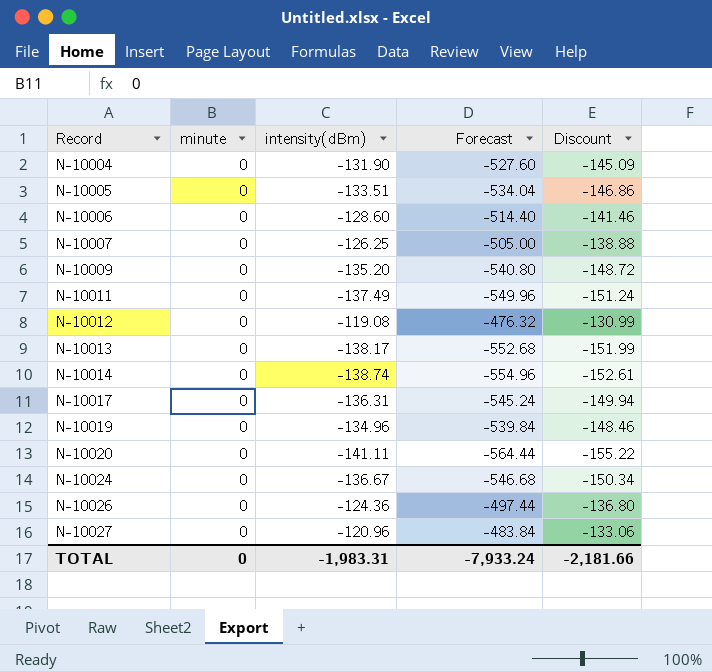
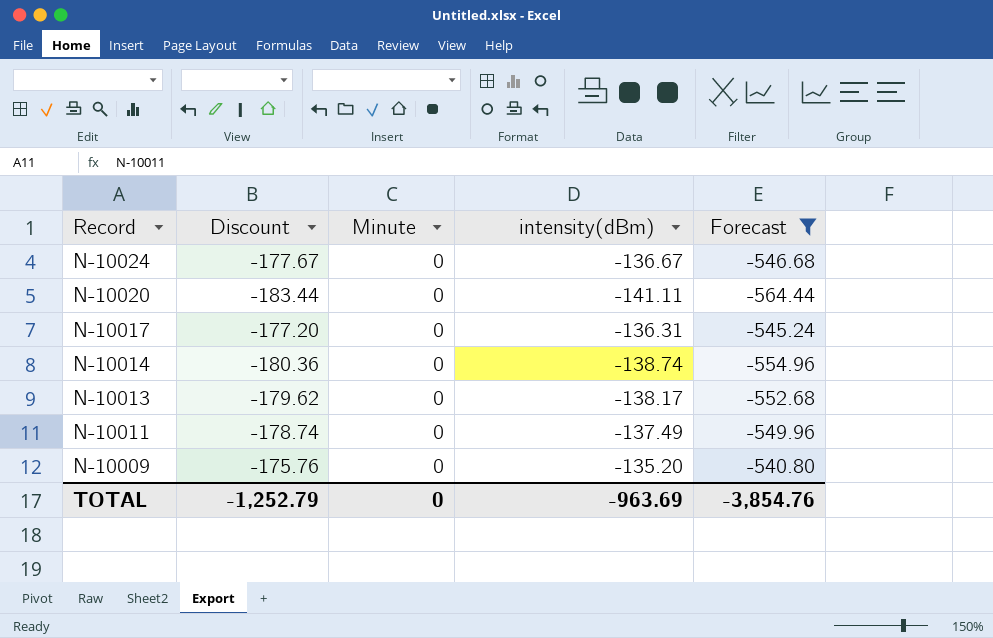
filter: none -> Forecast <= -540.80
row order: Record ascending -> Record descending
column Discount | formula: [intensity(dBm)] * 1.1 -> [intensity(dBm)] * 1.3
column Discount | position: 5 -> 2
column name: minute -> Minute
TOTAL | Discount: -2,181.66 -> -1,252.79
TOTAL | intensity(dBm): -1,983.31 -> -963.69
TOTAL | Forecast: -7,933.24 -> -3,854.76

